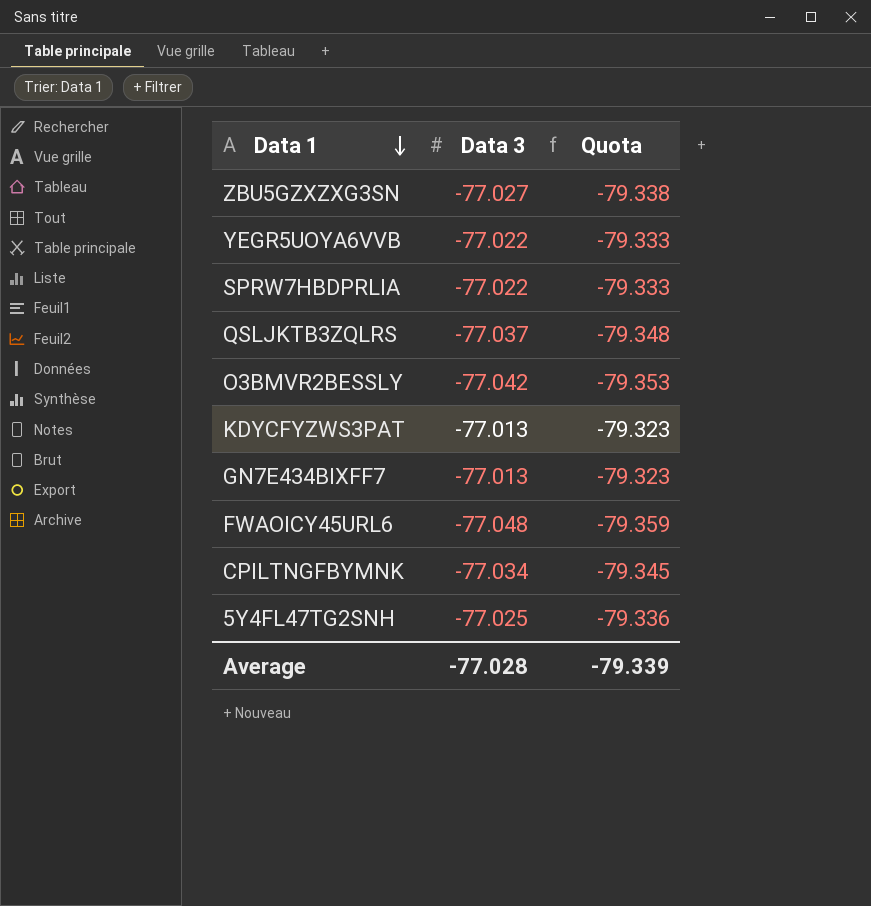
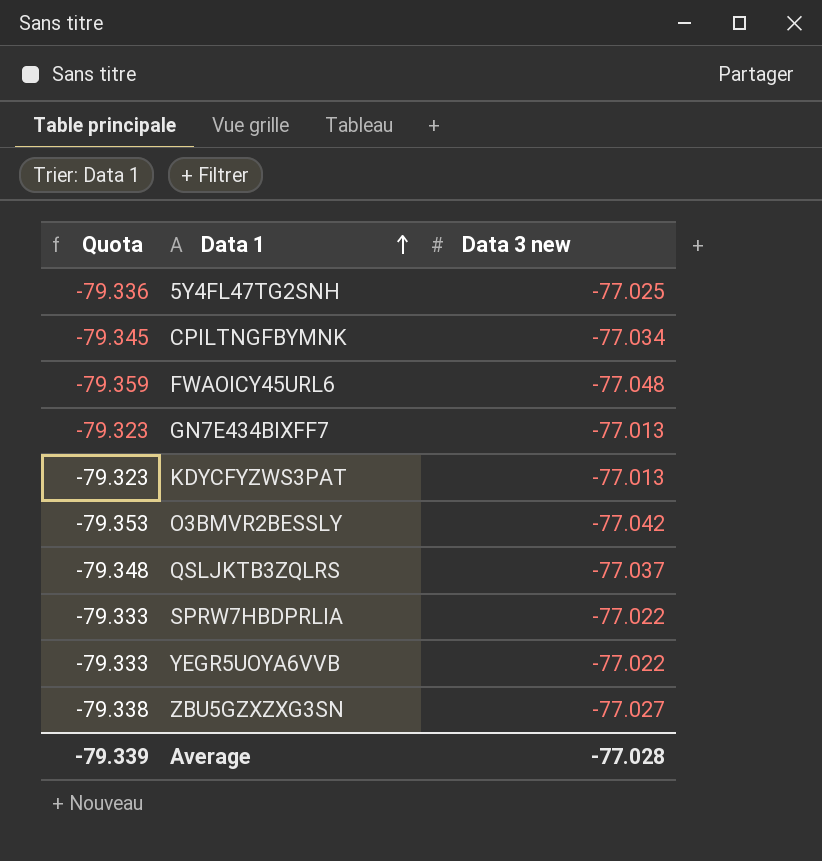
row order: Data 1 descending -> Data 1 ascending
column Quota | position: 3 -> 1
column name: Data 3 -> Data 3 new

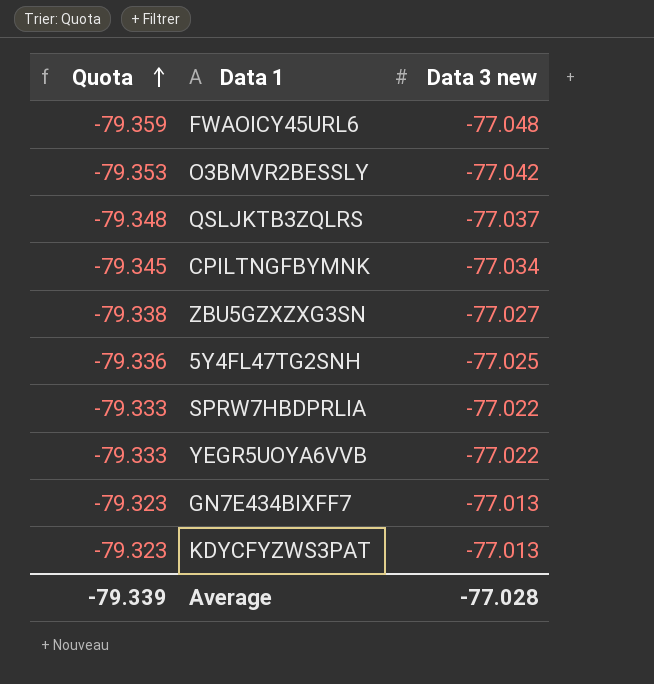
row order: Data 1 ascending -> Quota ascending

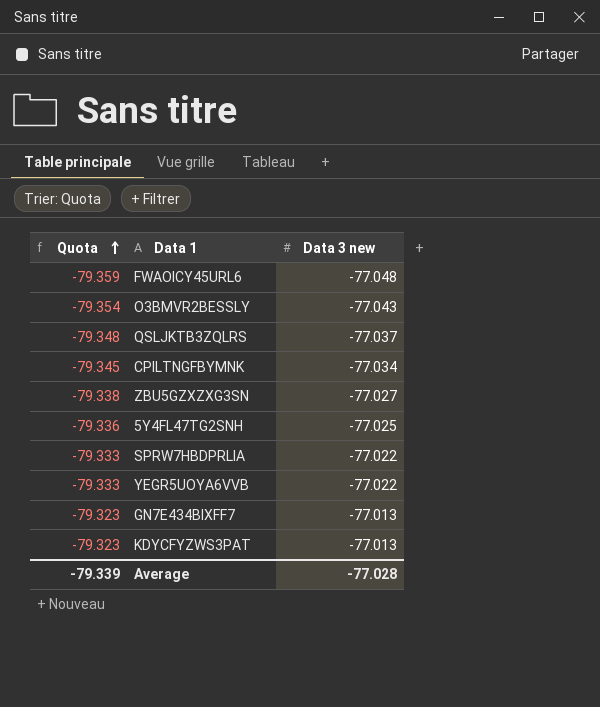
O3BMVR2BESSLY | Quota: -79.353 -> -79.354
O3BMVR2BESSLY | Data 3 new: -77.042 -> -77.043

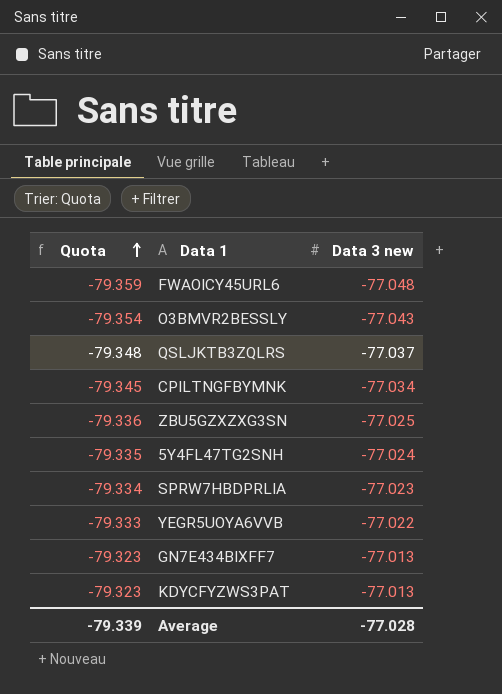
ZBU5GZXZXG3SN | Quota: -79.338 -> -79.336
ZBU5GZXZXG3SN | Data 3 new: -77.027 -> -77.025
5Y4FL47TG2SNH | Quota: -79.336 -> -79.335
5Y4FL47TG2SNH | Data 3 new: -77.025 -> -77.024
SPRW7HBDPRLIA | Quota: -79.333 -> -79.334
SPRW7HBDPRLIA | Data 3 new: -77.022 -> -77.023

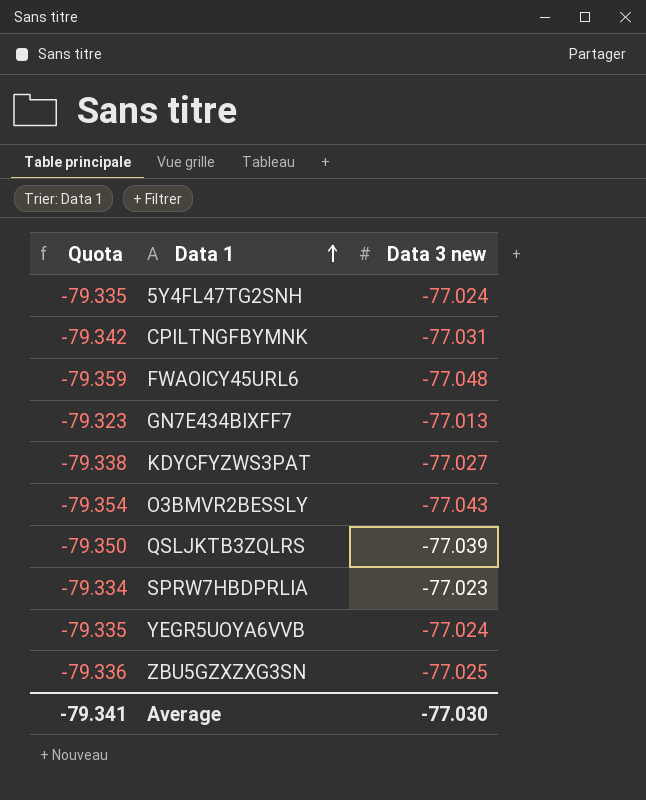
row order: Quota ascending -> Data 1 ascending
CPILTNGFBYMNK | Quota: -79.345 -> -79.342
CPILTNGFBYMNK | Data 3 new: -77.034 -> -77.031
KDYCFYZWS3PAT | Quota: -79.323 -> -79.338
KDYCFYZWS3PAT | Data 3 new: -77.013 -> -77.027
QSLJKTB3ZQLRS | Quota: -79.348 -> -79.350
QSLJKTB3ZQLRS | Data 3 new: -77.037 -> -77.039
YEGR5UOYA6VVB | Quota: -79.333 -> -79.335
YEGR5UOYA6VVB | Data 3 new: -77.022 -> -77.024
Average | Quota: -79.339 -> -79.341
Average | Data 3 new: -77.028 -> -77.030

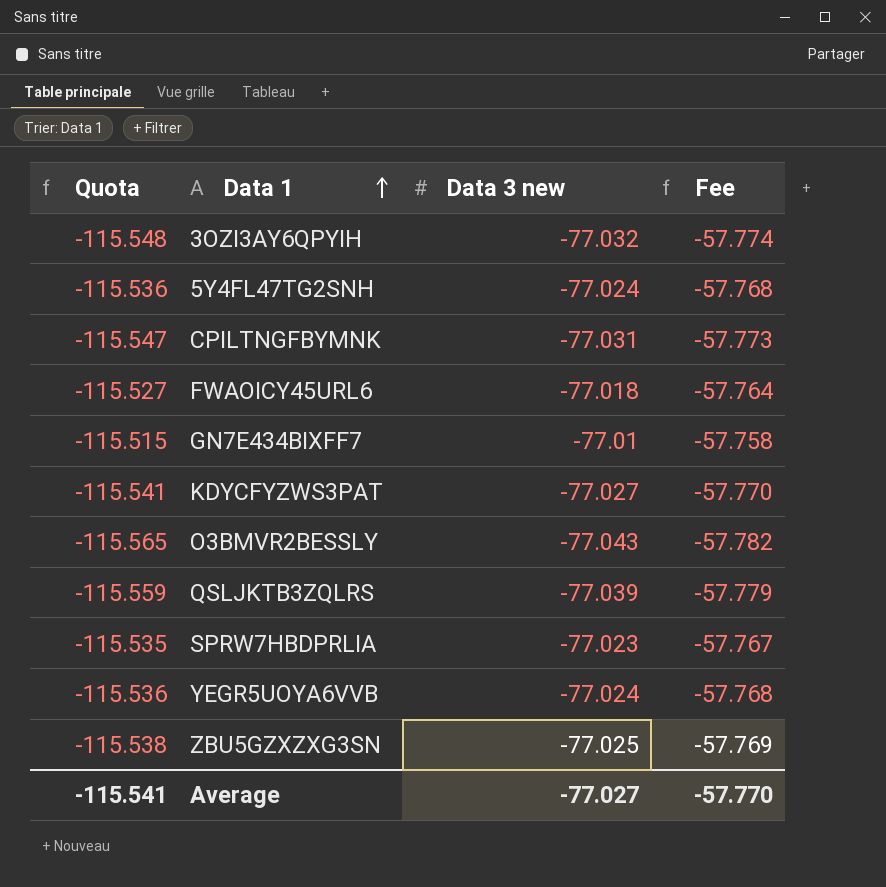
column Quota | formula: [Data 3 new] * 1.03 -> [Data 3 new] * 1.5
column Fee | formula: none -> [Data 3 new] * 0.75
row 3OZI3AY6QPYIH: none -> -115.548 | -77.032 | -57.774
FWAOICY45URL6 | Data 3 new: -77.048 -> -77.018
GN7E434BIXFF7 | Data 3 new: -77.013 -> -77.01
Average | Quota: -79.341 -> -115.541
Average | Data 3 new: -77.030 -> -77.027

